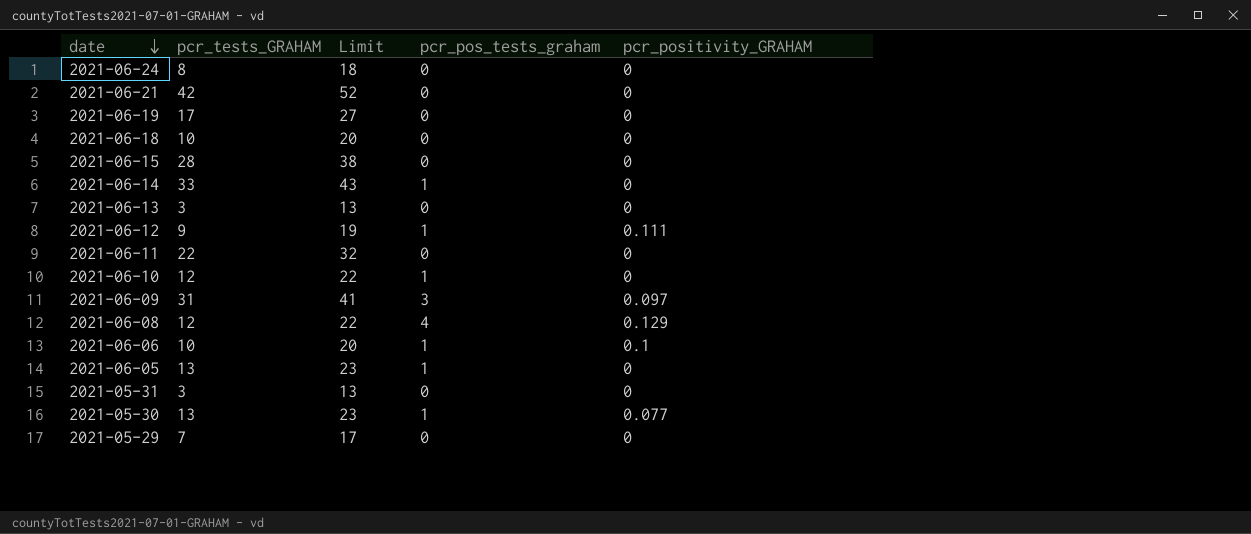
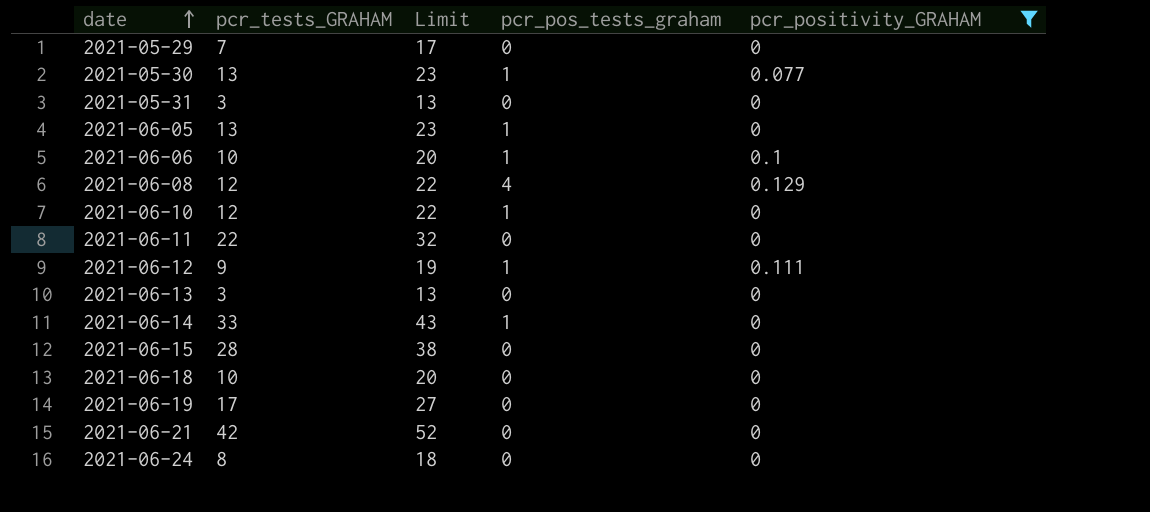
filter: none -> pcr_positivity_GRAHAM != 0.097
row order: date descending -> date ascending

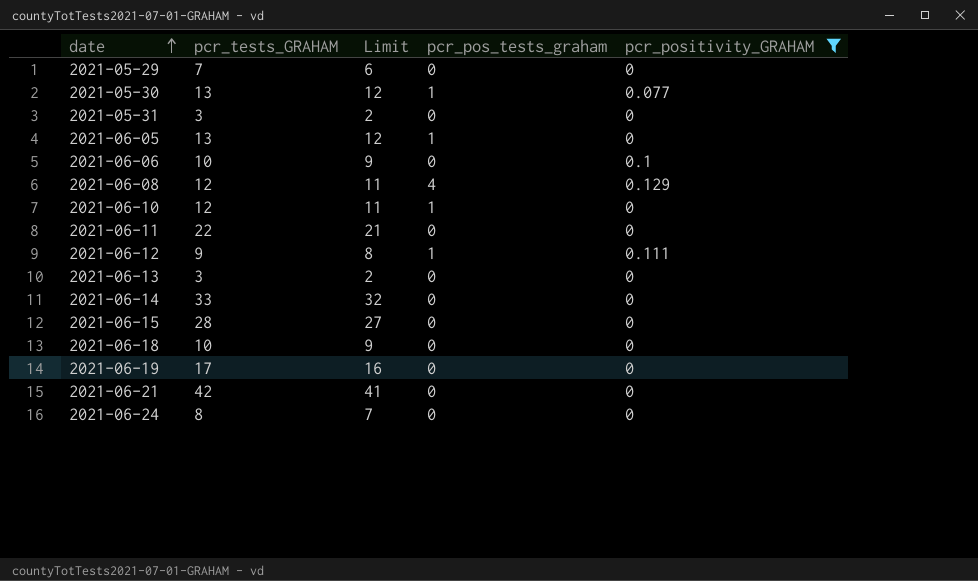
column Limit | formula: [pcr_tests_GRAHAM] + 10 -> [pcr_tests_GRAHAM] - 1
2021-06-06 | pcr_pos_tests_graham: 1 -> 0
2021-06-14 | pcr_pos_tests_graham: 1 -> 0

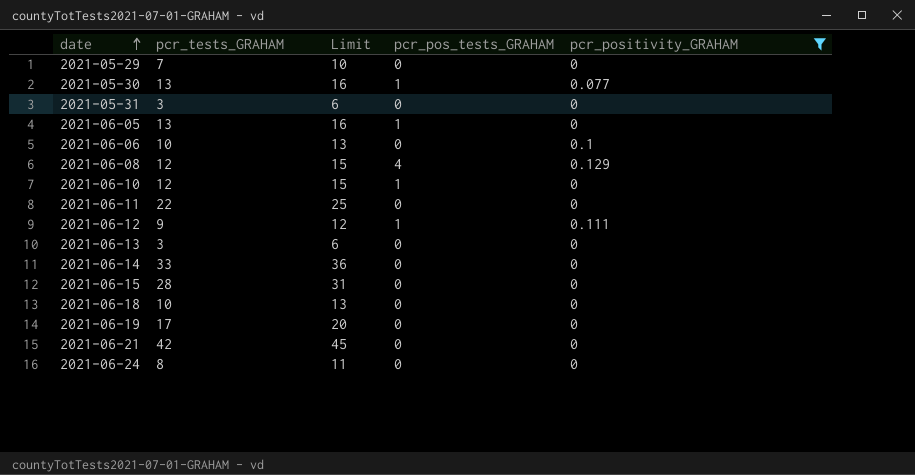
column Limit | formula: [pcr_tests_GRAHAM] - 1 -> [pcr_tests_GRAHAM] + 3
column name: pcr_pos_tests_graham -> pcr_pos_tests_GRAHAM

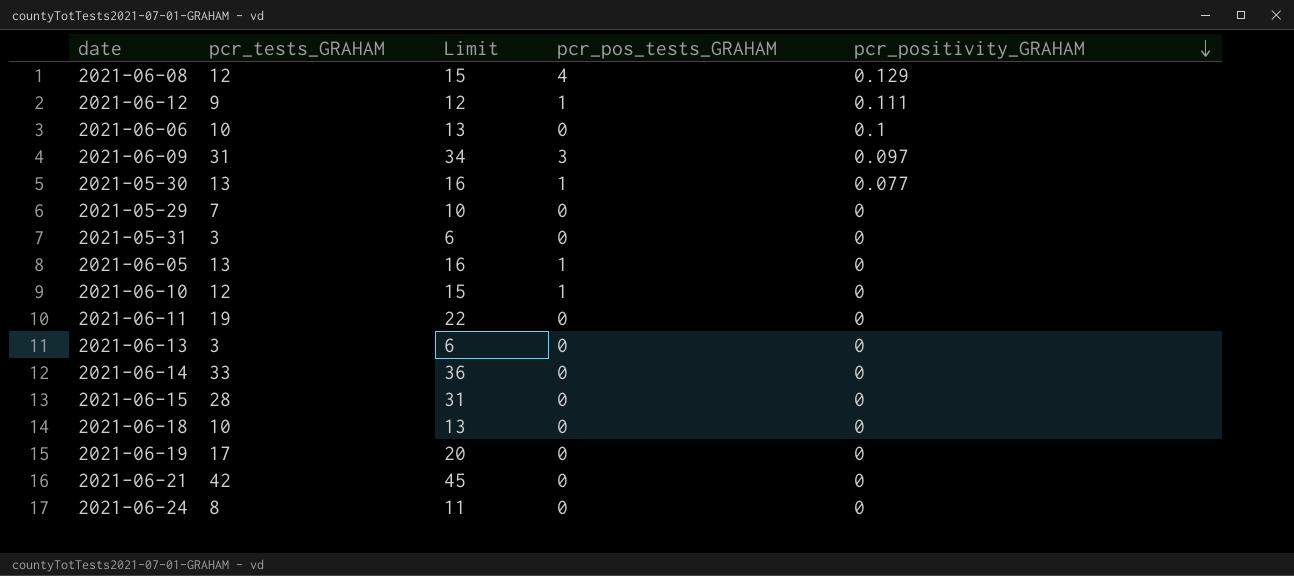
filter: pcr_positivity_GRAHAM != 0.097 -> none
row order: date ascending -> pcr_positivity_GRAHAM descending
2021-06-11 | pcr_tests_GRAHAM: 22 -> 19
2021-06-11 | Limit: 25 -> 22

